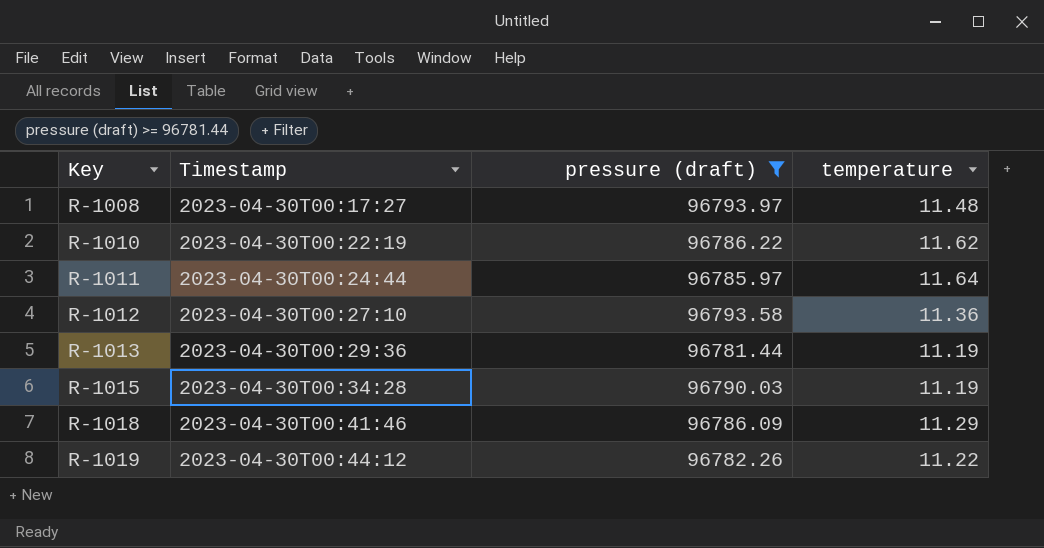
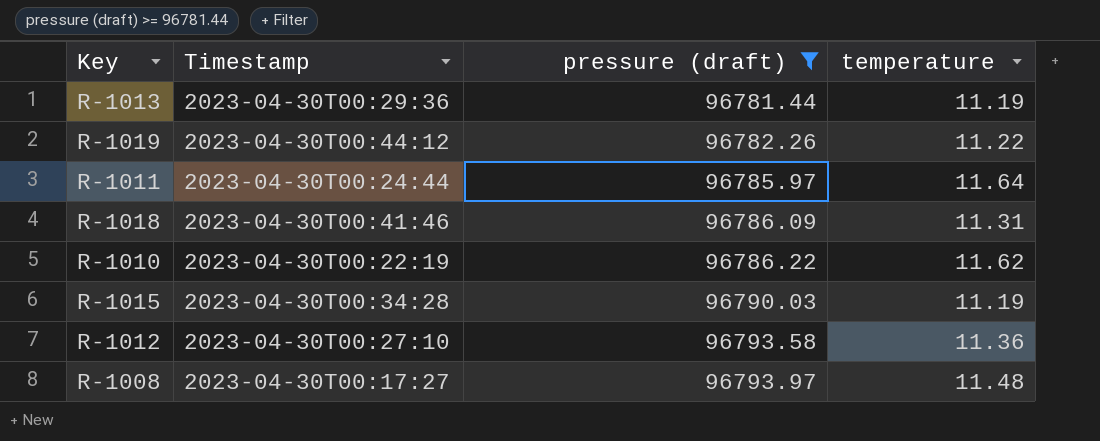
row order: Key ascending -> pressure (draft) ascending
R-1018 | temperature: 11.29 -> 11.31

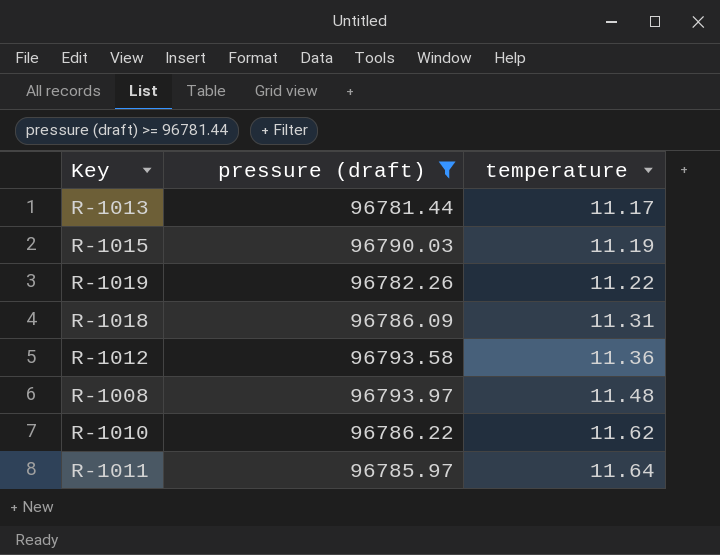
row order: pressure (draft) ascending -> temperature ascending
column Timestamp | position: 2 -> none
R-1013 | temperature: 11.19 -> 11.17

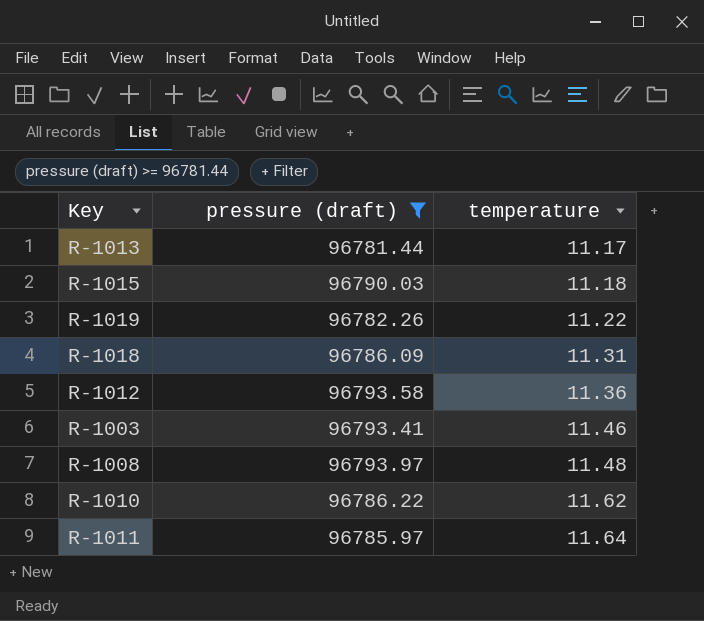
R-1015 | temperature: 11.19 -> 11.18
row R-1003: none -> 96793.41 | 11.46

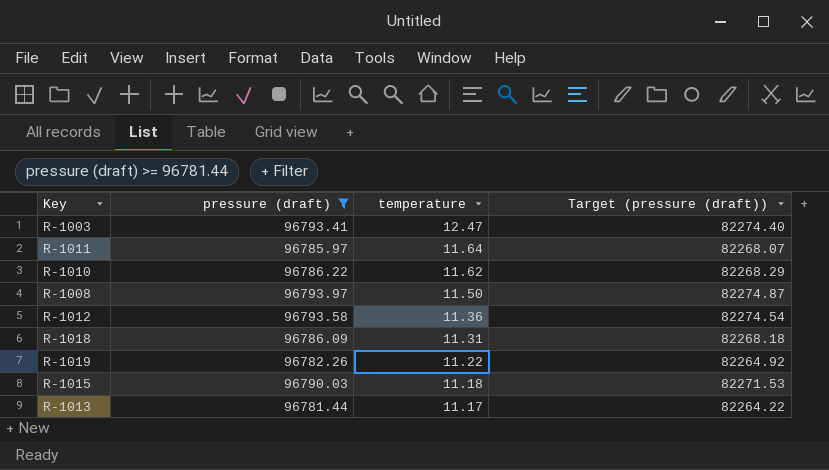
row order: temperature ascending -> temperature descending
column Target (pressure (draft)) | formula: none -> [pressure (draft)] * 0.85
R-1003 | temperature: 11.46 -> 12.47
R-1008 | temperature: 11.48 -> 11.50

